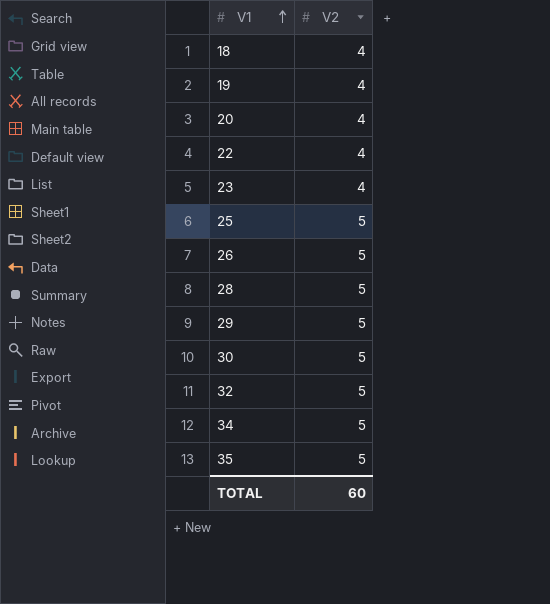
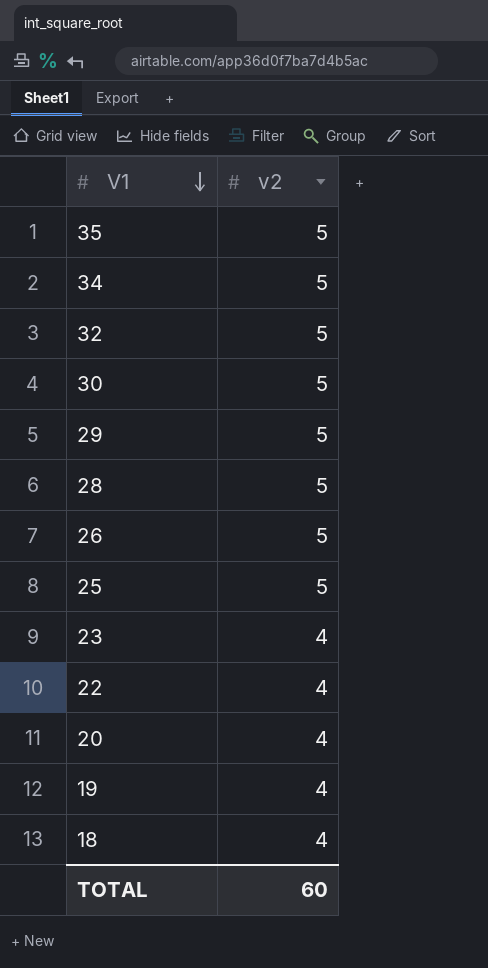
row order: V1 ascending -> V1 descending
column name: V2 -> v2

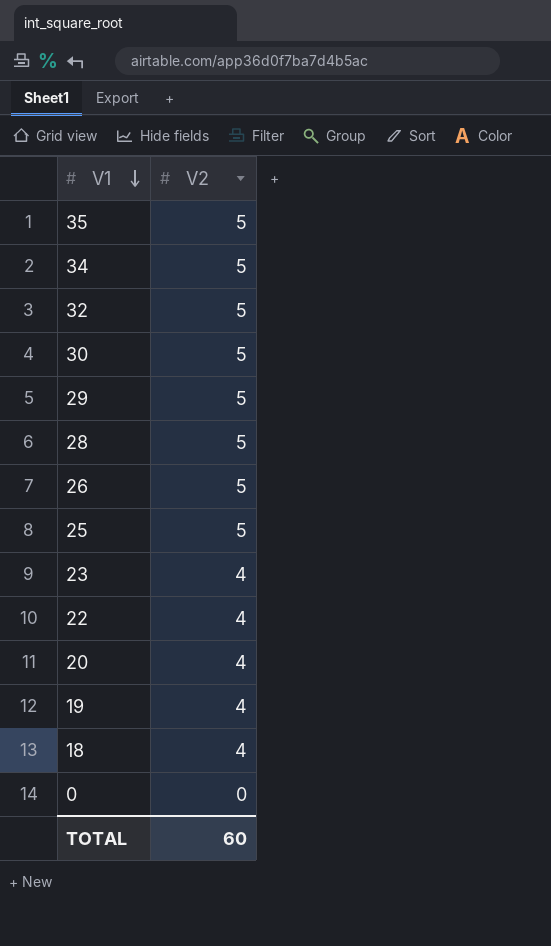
column name: v2 -> V2
row 0: none -> 0

